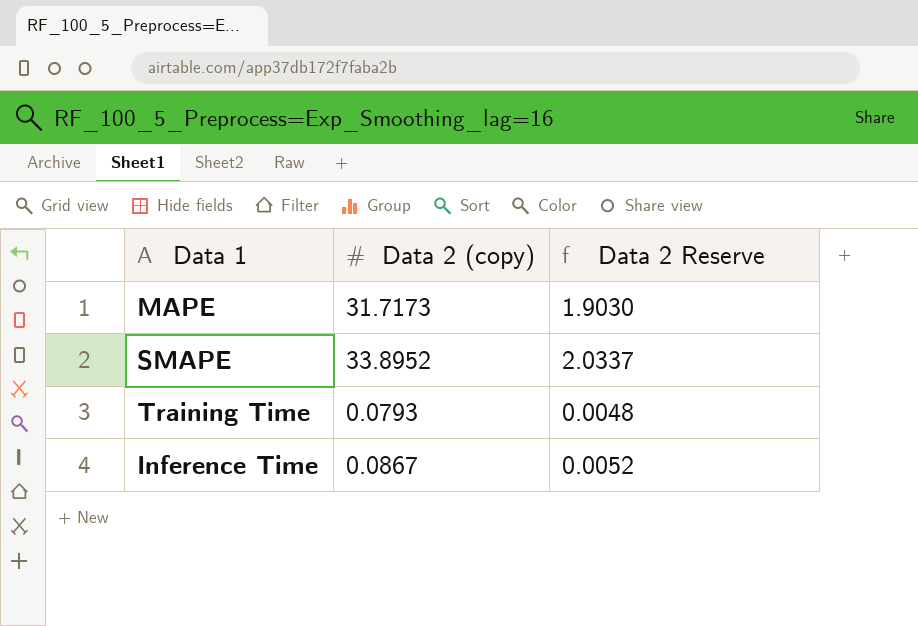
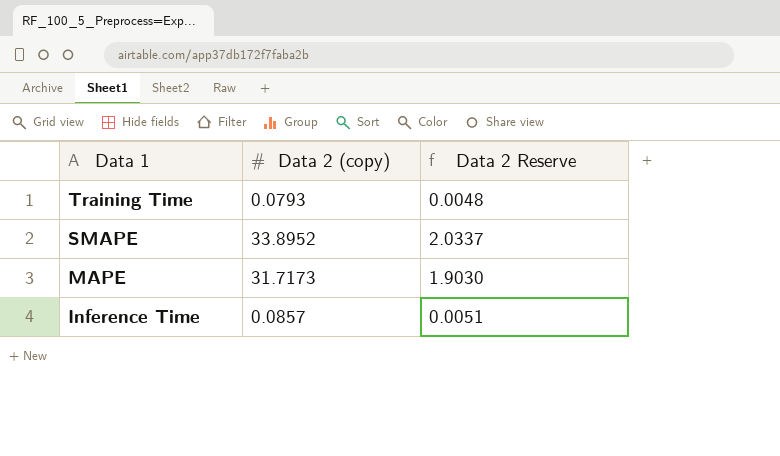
row order: none -> Data 1 descending
Inference Time | Data 2 (copy): 0.0867 -> 0.0857
Inference Time | Data 2 Reserve: 0.0052 -> 0.0051

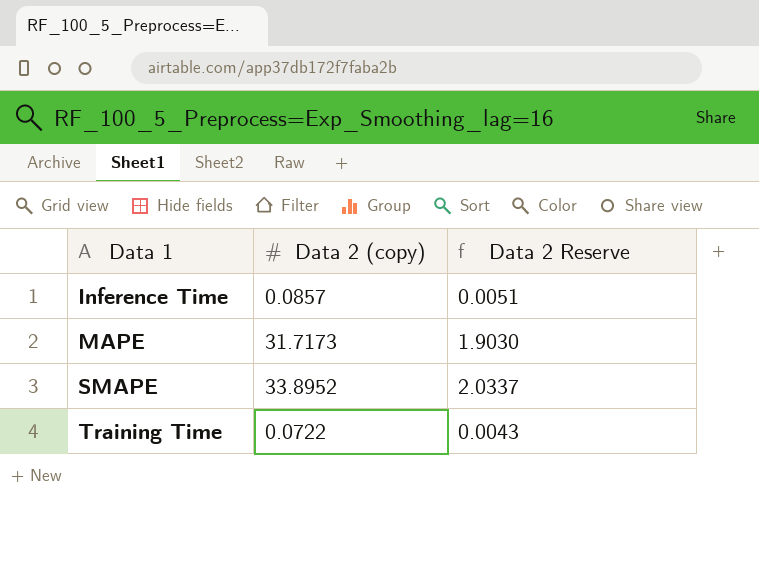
row order: Data 1 descending -> Data 1 ascending
Training Time | Data 2 (copy): 0.0793 -> 0.0722
Training Time | Data 2 Reserve: 0.0048 -> 0.0043

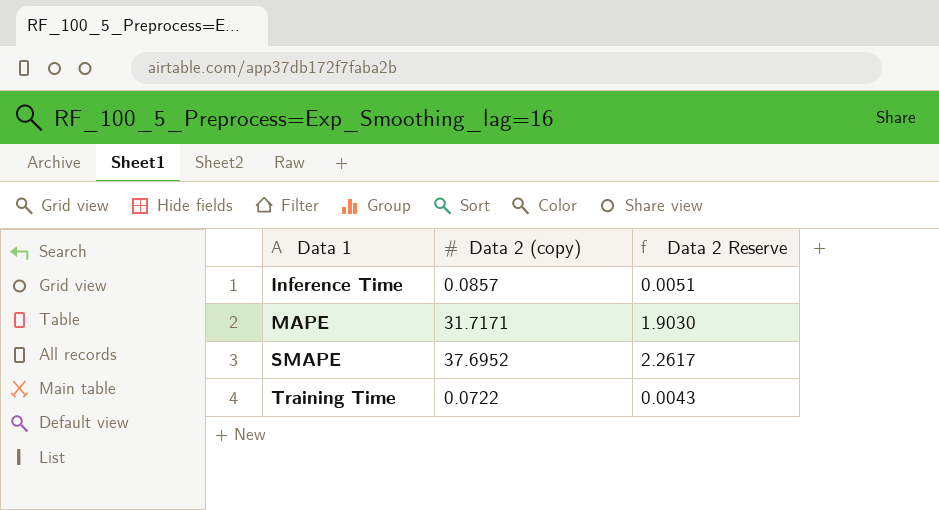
MAPE | Data 2 (copy): 31.7173 -> 31.7171
SMAPE | Data 2 (copy): 33.8952 -> 37.6952
SMAPE | Data 2 Reserve: 2.0337 -> 2.2617

